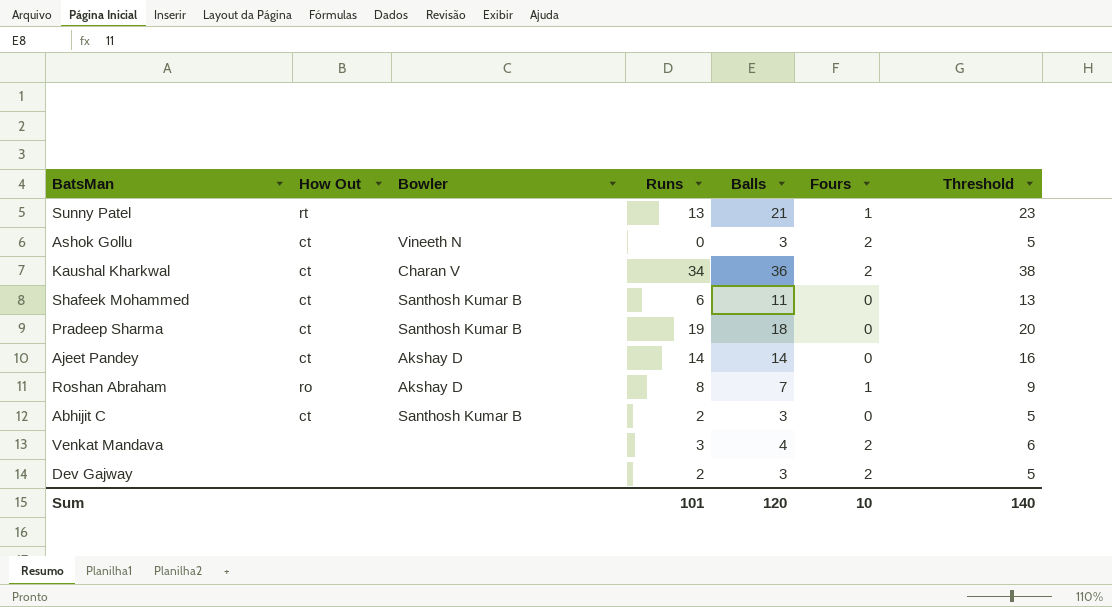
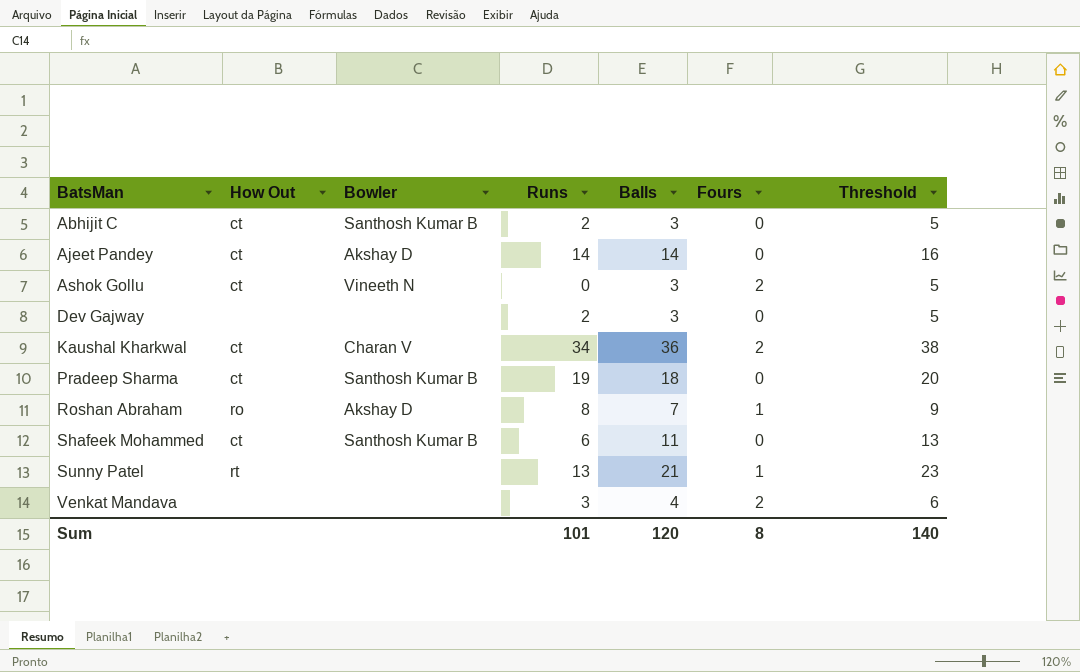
row order: none -> BatsMan ascending
Dev Gajway | Fours: 2 -> 0
Sum | Fours: 10 -> 8

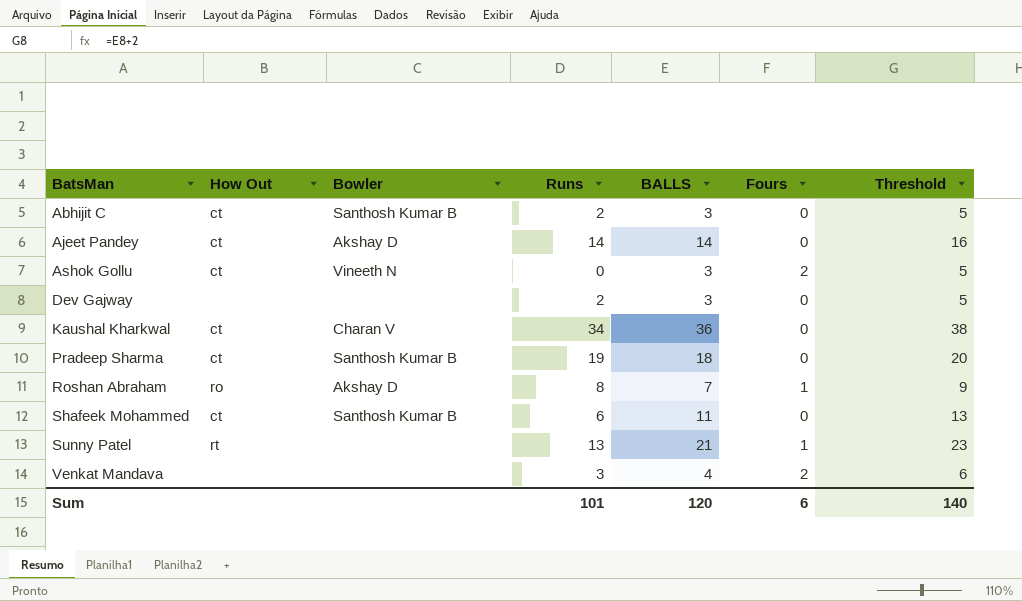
column name: Balls -> BALLS
Kaushal Kharkwal | Fours: 2 -> 0
Sum | Fours: 8 -> 6

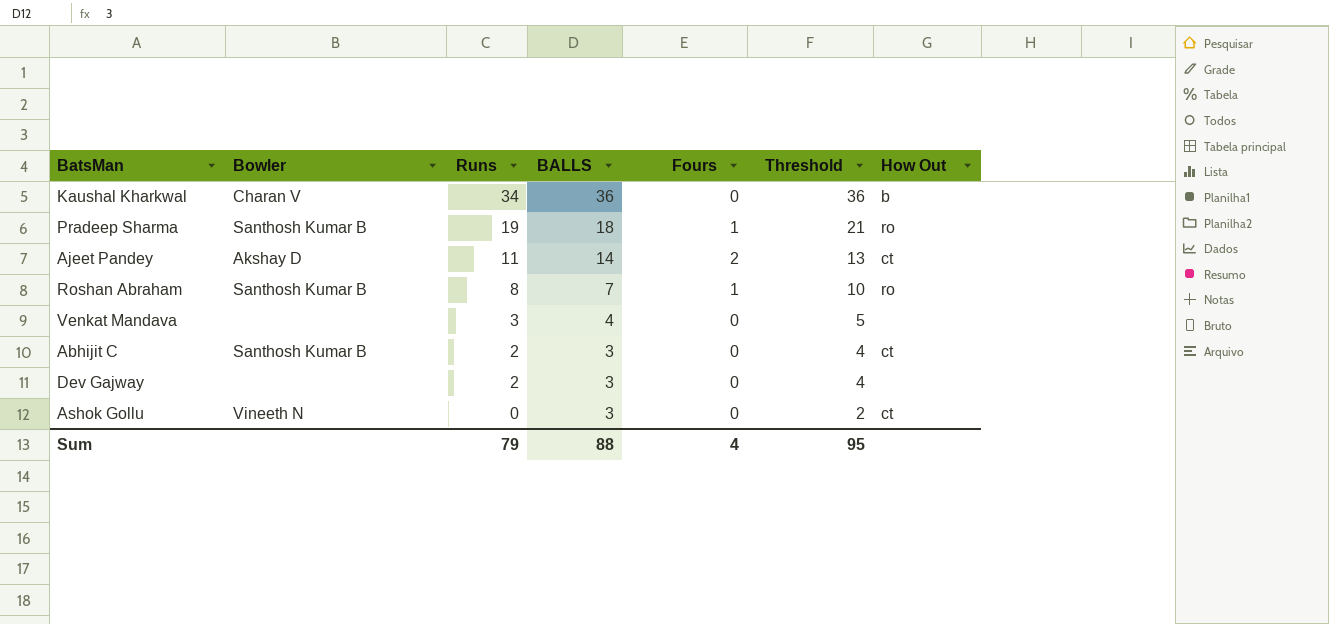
row order: BatsMan ascending -> Runs descending
column Threshold | formula: [BALLS] + 2 -> [Runs] + 2
column How Out | position: 2 -> 7
row Shafeek Mohammed: ct | Santhosh Kumar B | 6 | 11 | 0 | 13 -> none
row Sunny Patel: rt | none | 13 | 21 | 1 | 23 -> none
Kaushal Kharkwal | How Out: ct -> b
Pradeep Sharma | Fours: 0 -> 1
Pradeep Sharma | How Out: ct -> ro
Ajeet Pandey | Runs: 14 -> 11
Ajeet Pandey | Fours: 0 -> 2
Roshan Abraham | Bowler: Akshay D -> Santhosh Kumar B
Venkat Mandava | Fours: 2 -> 0
Ashok Gollu | Fours: 2 -> 0
Sum | Runs: 101 -> 79
Sum | BALLS: 120 -> 88
Sum | Fours: 6 -> 4
Sum | Threshold: 140 -> 95

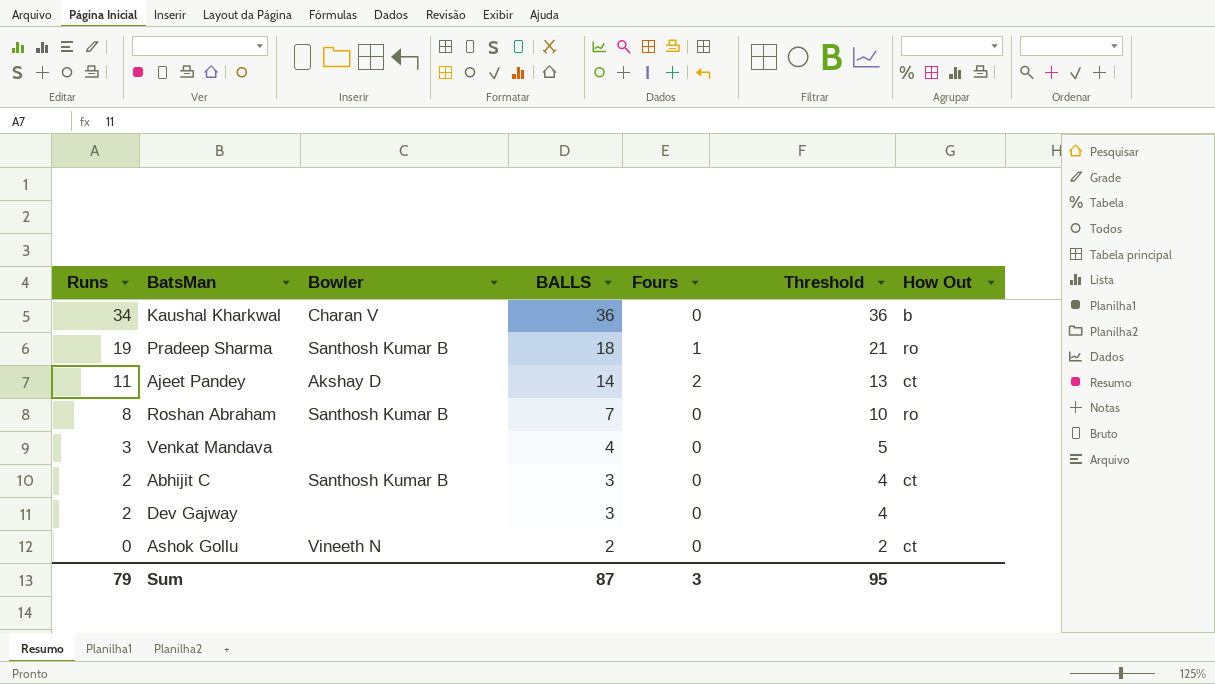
column Runs | position: 3 -> 1
Roshan Abraham | Fours: 1 -> 0
Ashok Gollu | BALLS: 3 -> 2
Sum | BALLS: 88 -> 87
Sum | Fours: 4 -> 3

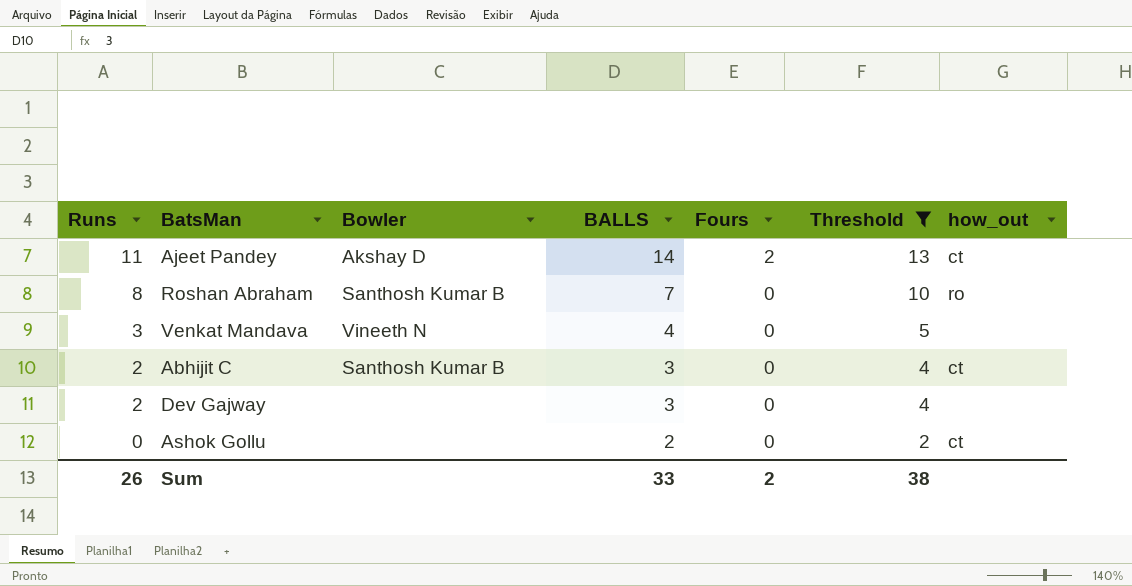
filter: none -> Threshold <= 13
column name: How Out -> how_out
Venkat Mandava | Bowler: none -> Vineeth N
Ashok Gollu | Bowler: Vineeth N -> none
Sum | Runs: 79 -> 26
Sum | BALLS: 87 -> 33
Sum | Fours: 3 -> 2
Sum | Threshold: 95 -> 38

